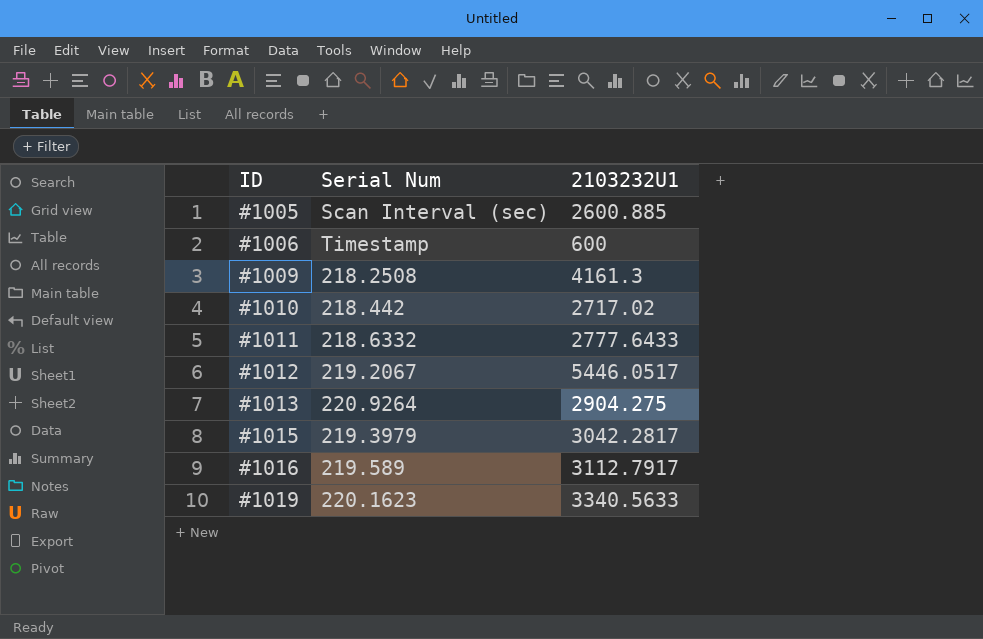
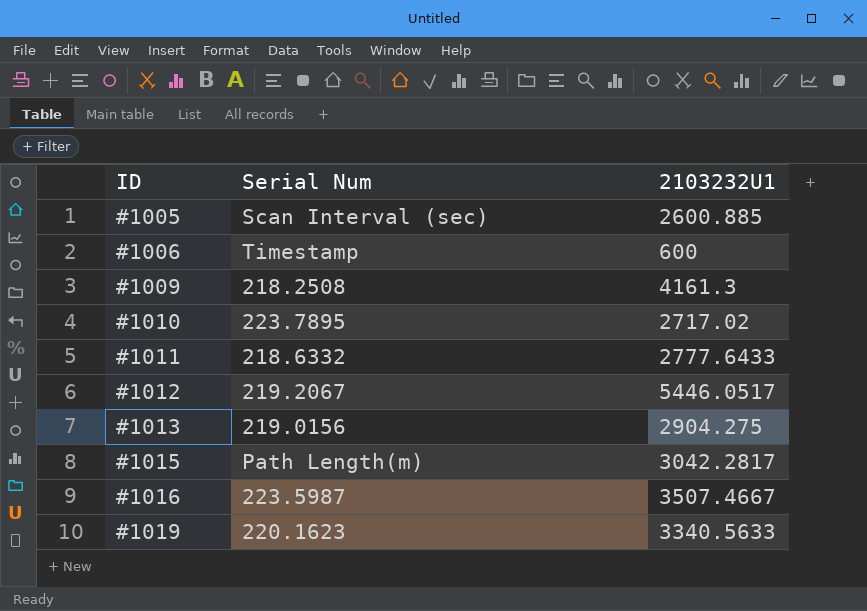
#1010 | Serial Num: 218.442 -> 223.7895
#1013 | Serial Num: 220.9264 -> 219.0156
#1015 | Serial Num: 219.3979 -> Path Length(m)
#1016 | Serial Num: 219.589 -> 223.5987
#1016 | 2103232U1: 3112.7917 -> 3507.4667

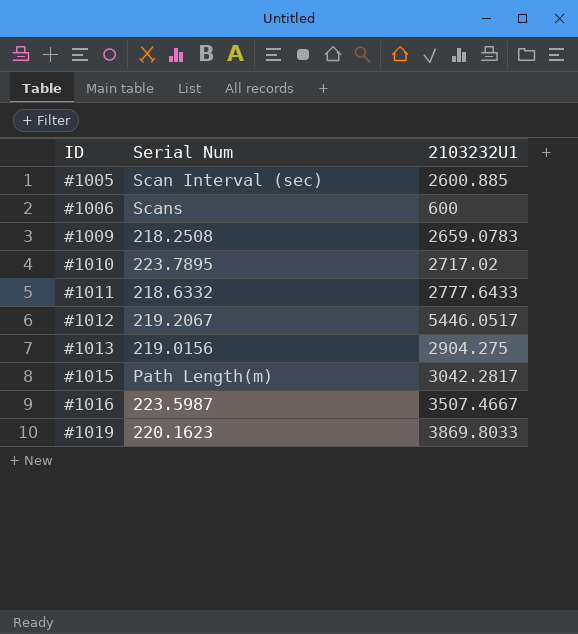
#1006 | Serial Num: Timestamp -> Scans
#1009 | 2103232U1: 4161.3 -> 2659.0783
#1019 | 2103232U1: 3340.5633 -> 3869.8033

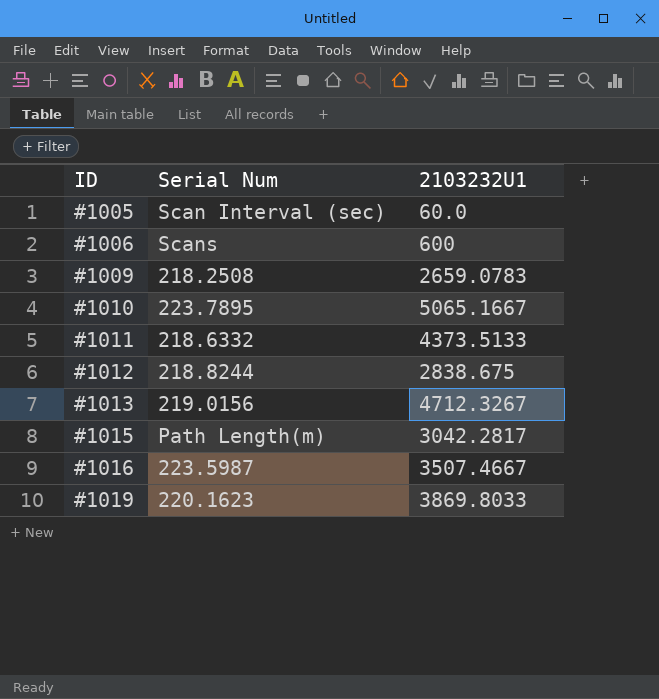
#1005 | 2103232U1: 2600.885 -> 60.0
#1010 | 2103232U1: 2717.02 -> 5065.1667
#1011 | 2103232U1: 2777.6433 -> 4373.5133
#1012 | Serial Num: 219.2067 -> 218.8244
#1012 | 2103232U1: 5446.0517 -> 2838.675
#1013 | 2103232U1: 2904.275 -> 4712.3267

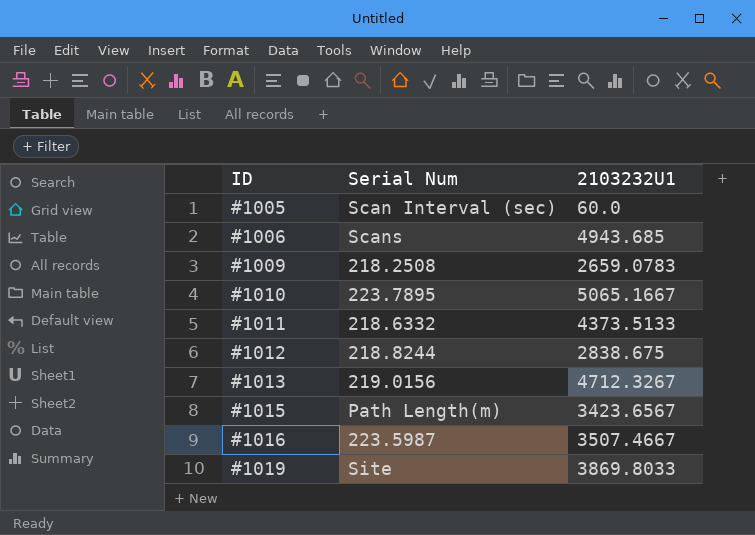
#1006 | 2103232U1: 600 -> 4943.685
#1015 | 2103232U1: 3042.2817 -> 3423.6567
#1019 | Serial Num: 220.1623 -> Site

